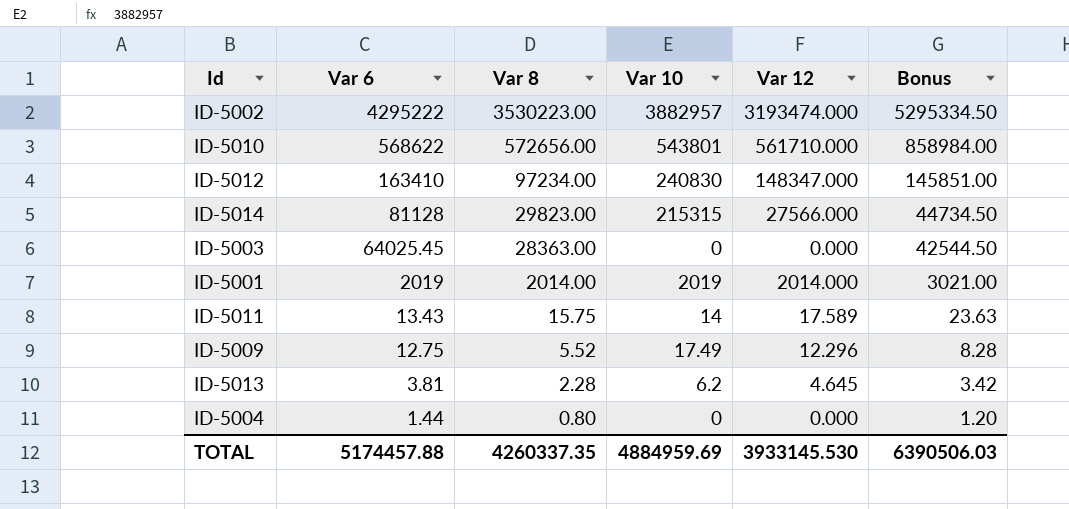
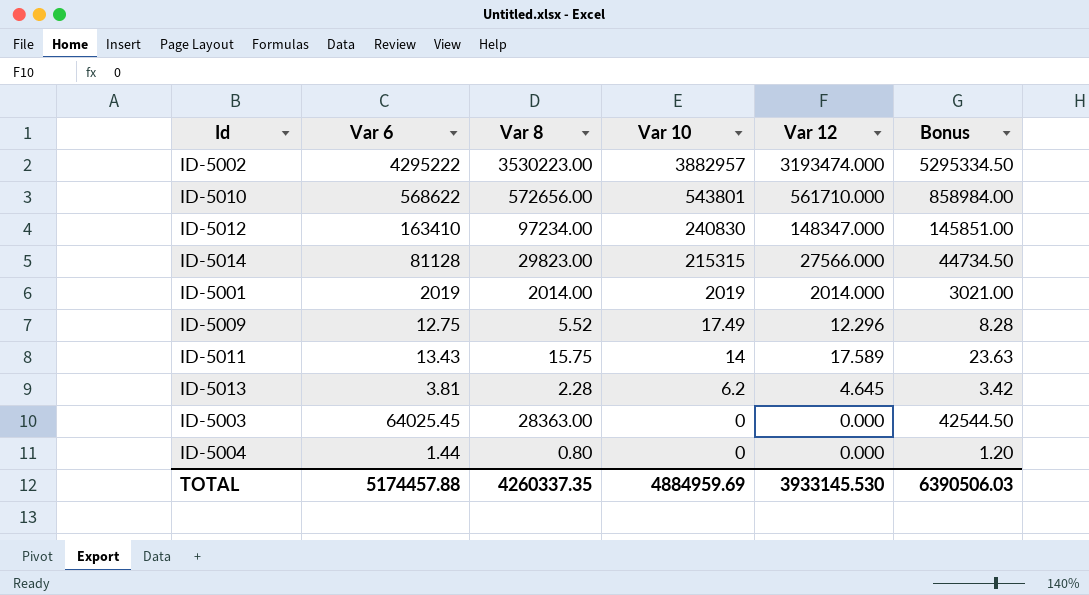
row order: Var 6 descending -> Var 10 descending

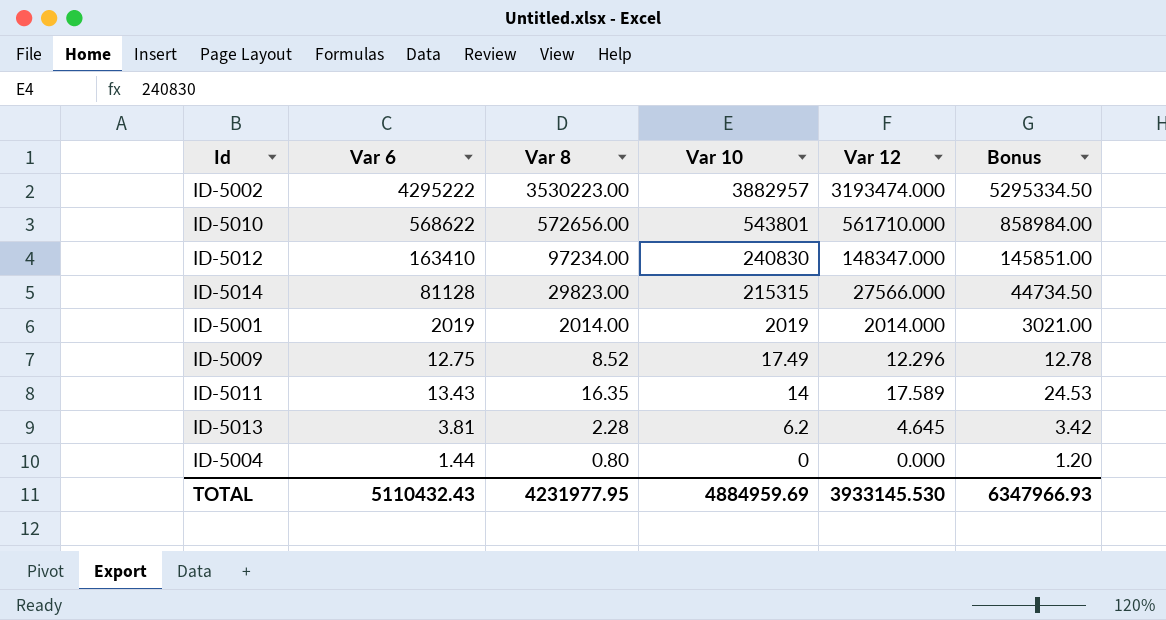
row ID-5003: 64025.45 | 28363.00 | 0 | 0.000 | 42544.50 -> none
ID-5009 | Var 8: 5.52 -> 8.52
ID-5009 | Bonus: 8.28 -> 12.78
ID-5011 | Var 8: 15.75 -> 16.35
ID-5011 | Bonus: 23.63 -> 24.53
TOTAL | Var 6: 5174457.88 -> 5110432.43
TOTAL | Var 8: 4260337.35 -> 4231977.95
TOTAL | Bonus: 6390506.03 -> 6347966.93

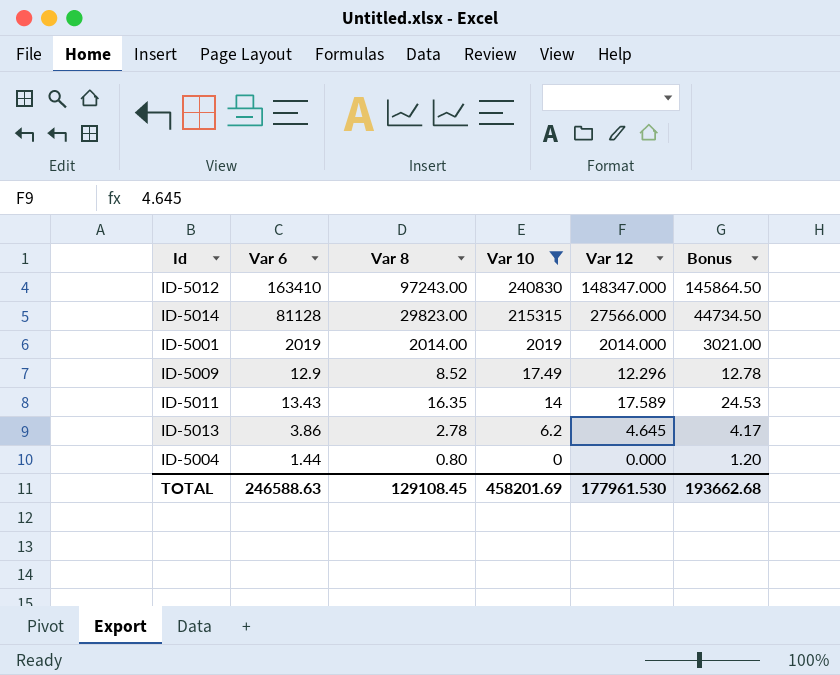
filter: none -> Var 10 <= 240830
ID-5012 | Var 8: 97234.00 -> 97243.00
ID-5012 | Bonus: 145851.00 -> 145864.50
ID-5009 | Var 6: 12.75 -> 12.9
ID-5013 | Var 6: 3.81 -> 3.86
ID-5013 | Var 8: 2.28 -> 2.78
ID-5013 | Bonus: 3.42 -> 4.17
TOTAL | Var 6: 5110432.43 -> 246588.63
TOTAL | Var 8: 4231977.95 -> 129108.45
TOTAL | Var 10: 4884959.69 -> 458201.69
TOTAL | Var 12: 3933145.530 -> 177961.530
TOTAL | Bonus: 6347966.93 -> 193662.68

